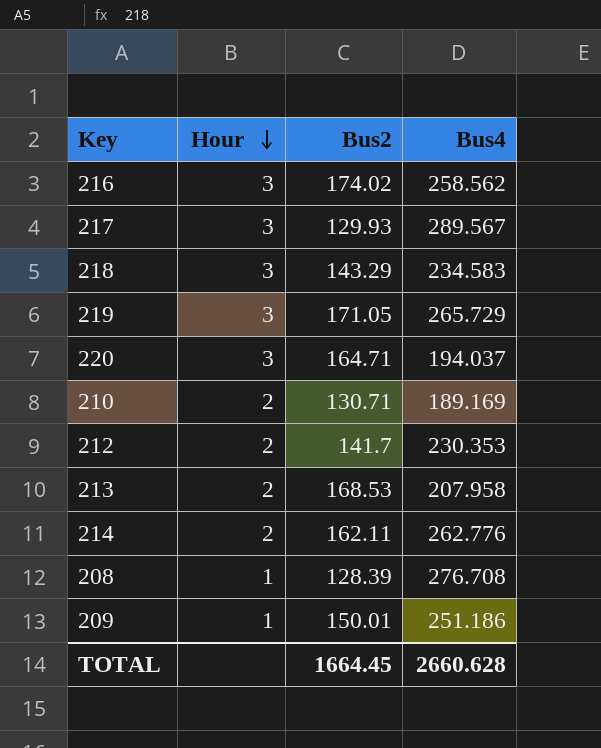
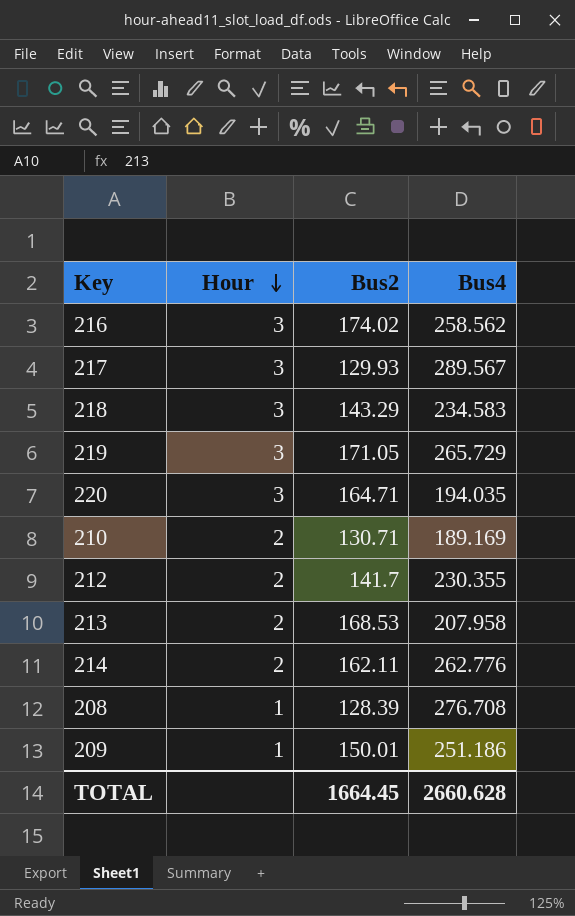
220 | Bus4: 194.037 -> 194.035
212 | Bus4: 230.353 -> 230.355

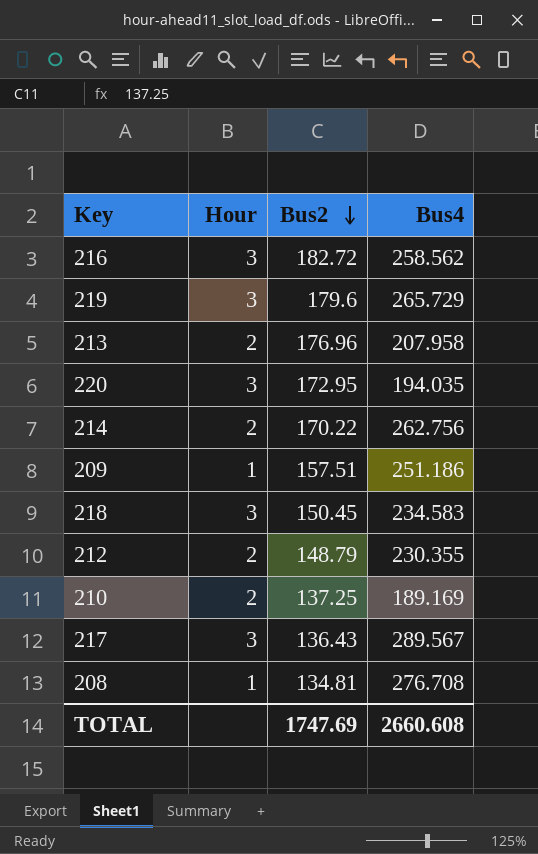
row order: Hour descending -> Bus2 descending
216 | Bus2: 174.02 -> 182.72
219 | Bus2: 171.05 -> 179.6
213 | Bus2: 168.53 -> 176.96
220 | Bus2: 164.71 -> 172.95
214 | Bus2: 162.11 -> 170.22
214 | Bus4: 262.776 -> 262.756
209 | Bus2: 150.01 -> 157.51
218 | Bus2: 143.29 -> 150.45
212 | Bus2: 141.7 -> 148.79
210 | Bus2: 130.71 -> 137.25
217 | Bus2: 129.93 -> 136.43
208 | Bus2: 128.39 -> 134.81
TOTAL | Bus2: 1664.45 -> 1747.69
TOTAL | Bus4: 2660.628 -> 2660.608

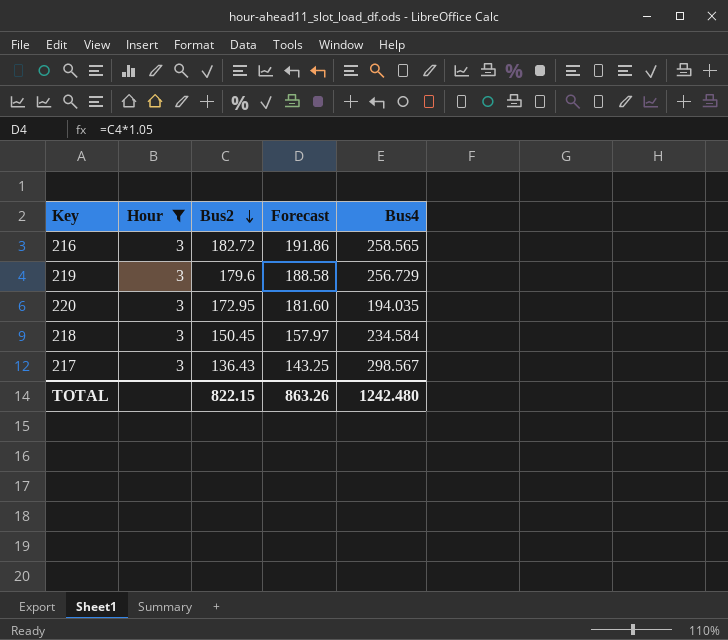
filter: none -> Hour = 3
column Forecast | formula: none -> [Bus2] * 1.05
216 | Bus4: 258.562 -> 258.565
219 | Bus4: 265.729 -> 256.729
218 | Bus4: 234.583 -> 234.584
217 | Bus4: 289.567 -> 298.567
TOTAL | Bus2: 1747.69 -> 822.15
TOTAL | Bus4: 2660.608 -> 1242.480

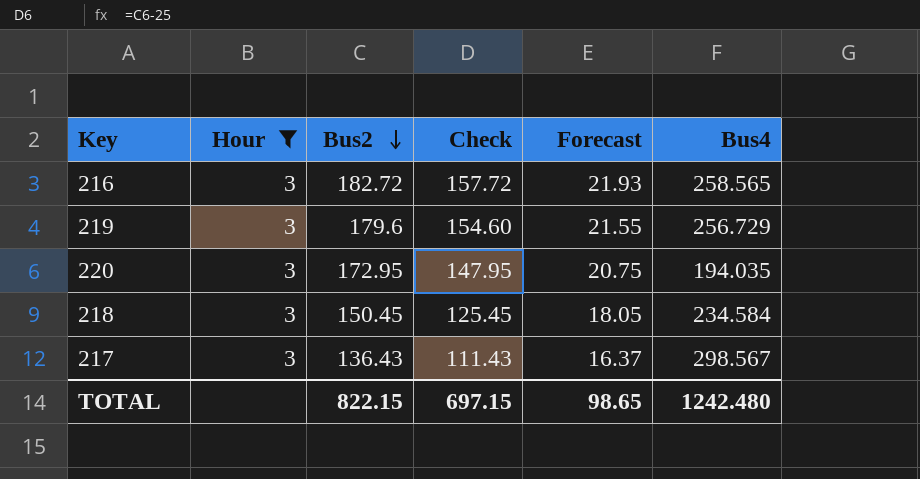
column Check | formula: none -> [Bus2] - 25
column Forecast | formula: [Bus2] * 1.05 -> [Bus2] * 0.12
TOTAL | Forecast: 863.26 -> 98.65

